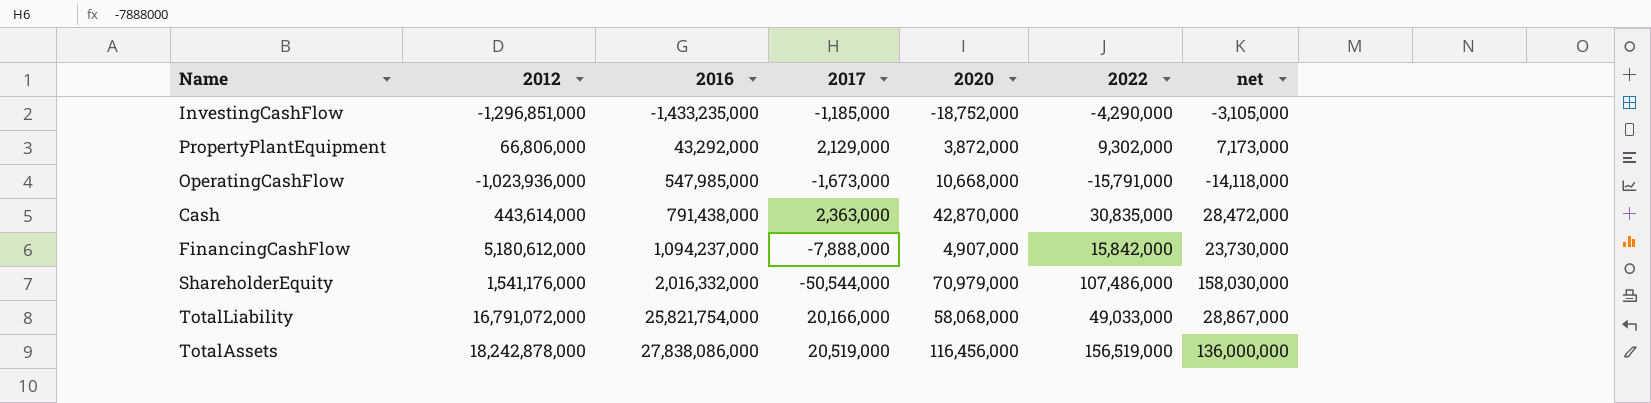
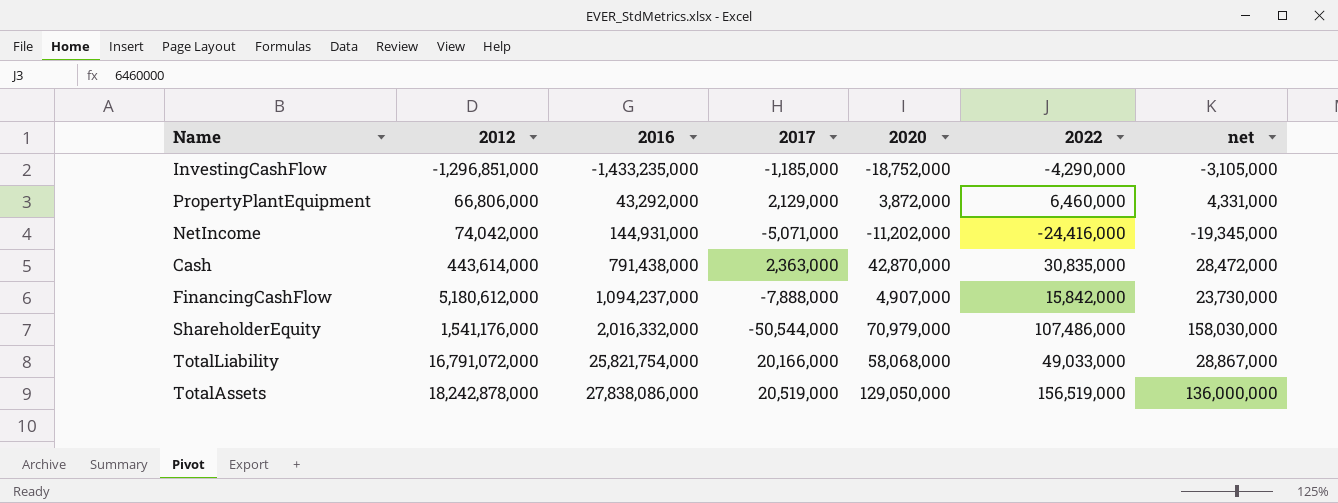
row OperatingCashFlow: -1,023,936,000 | 547,985,000 | -1,673,000 | 10,668,000 | -15,791,000 | -14,118,000 -> none
PropertyPlantEquipment | 2022: 9,302,000 -> 6,460,000
PropertyPlantEquipment | net: 7,173,000 -> 4,331,000
row NetIncome: none -> 74,042,000 | 144,931,000 | -5,071,000 | -11,202,000 | -24,416,000 | -19,345,000
TotalAssets | 2020: 116,456,000 -> 129,050,000

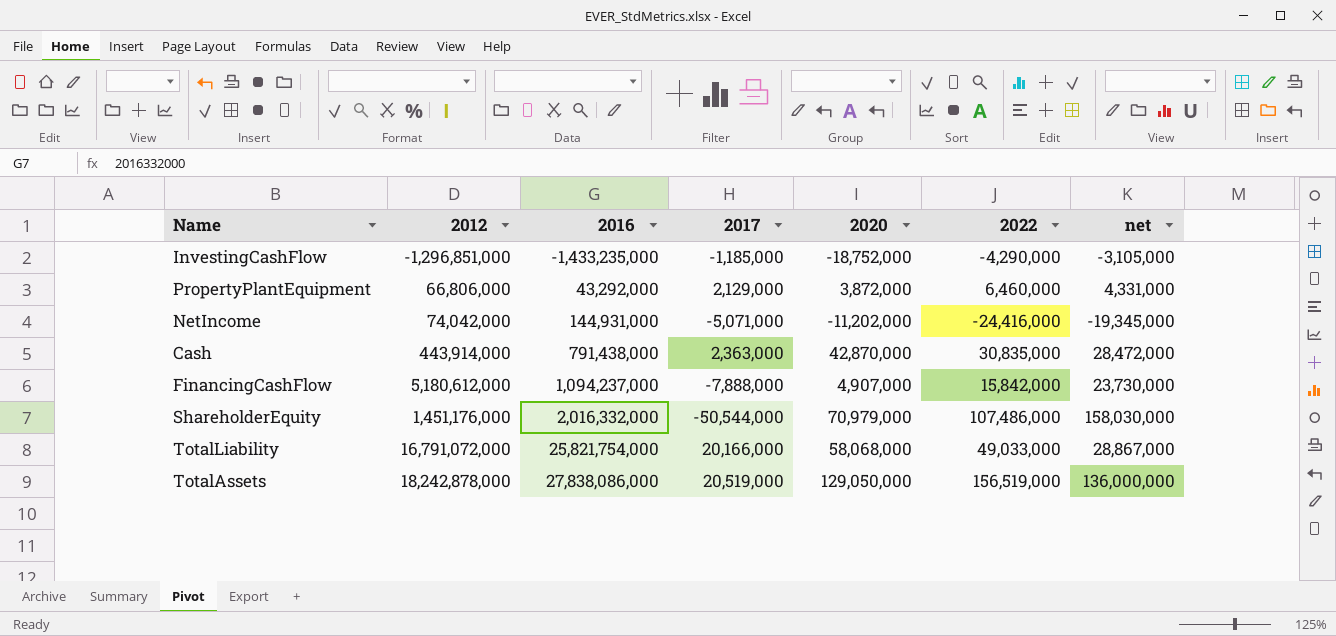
Cash | 2012: 443,614,000 -> 443,914,000
ShareholderEquity | 2012: 1,541,176,000 -> 1,451,176,000

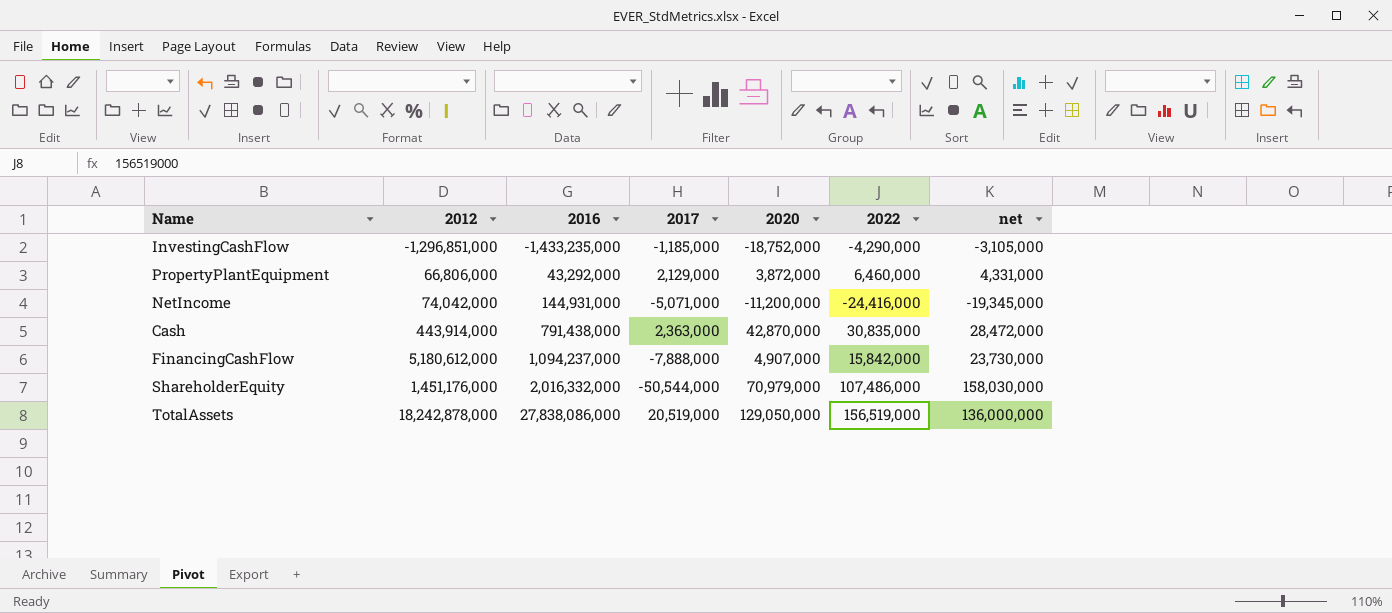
row TotalLiability: 16,791,072,000 | 25,821,754,000 | 20,166,000 | 58,068,000 | 49,033,000 | 28,867,000 -> none
NetIncome | 2020: -11,202,000 -> -11,200,000

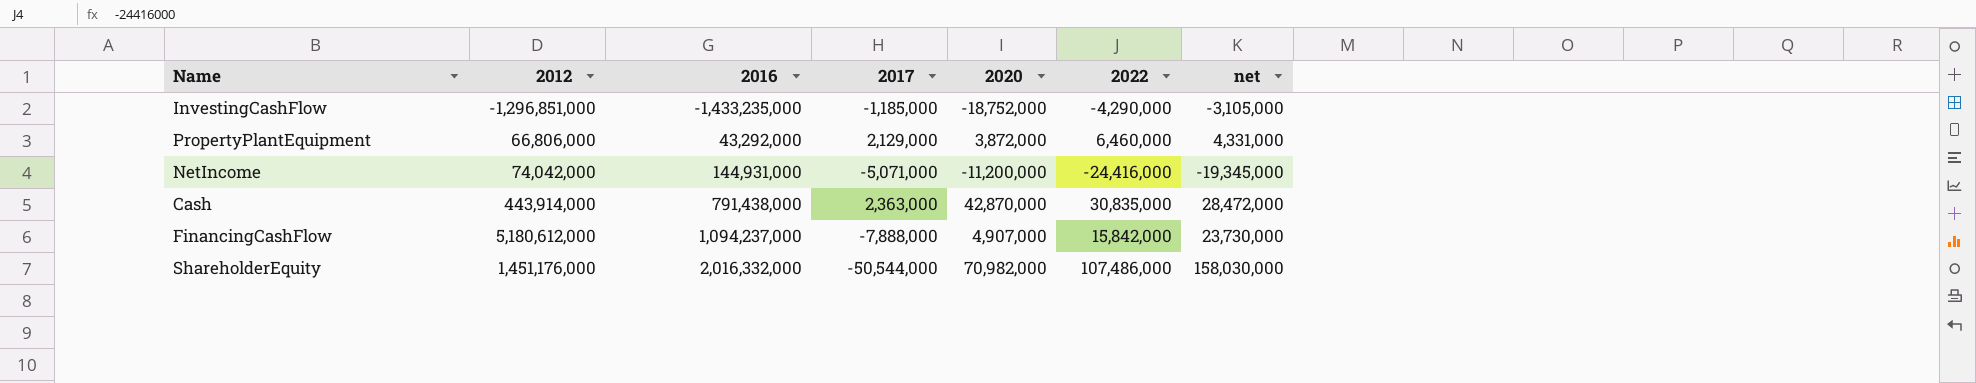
row TotalAssets: 18,242,878,000 | 27,838,086,000 | 20,519,000 | 129,050,000 | 156,519,000 | 136,000,000 -> none
ShareholderEquity | 2020: 70,979,000 -> 70,982,000

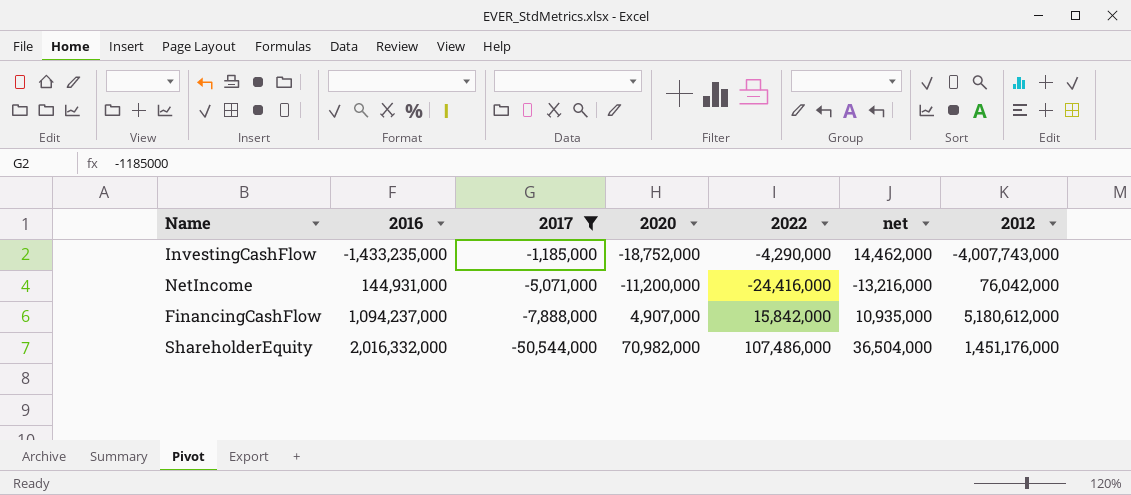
filter: none -> 2017 <= -1,185,000
column net | formula: [2022] - [2017] -> [2022] - [2020]
column 2012 | position: 2 -> 7
InvestingCashFlow | 2012: -1,296,851,000 -> -4,007,743,000
NetIncome | 2012: 74,042,000 -> 76,042,000

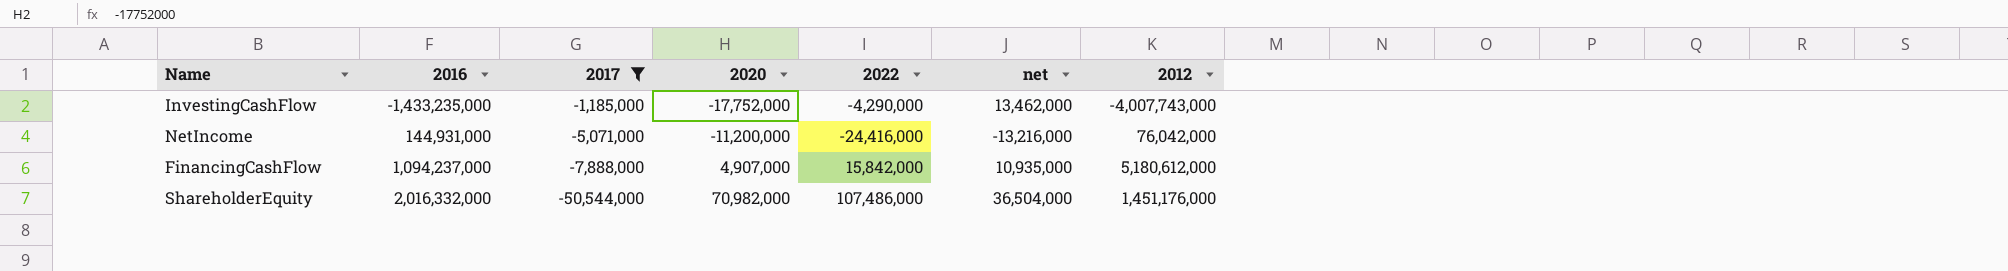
InvestingCashFlow | 2020: -18,752,000 -> -17,752,000
InvestingCashFlow | net: 14,462,000 -> 13,462,000

